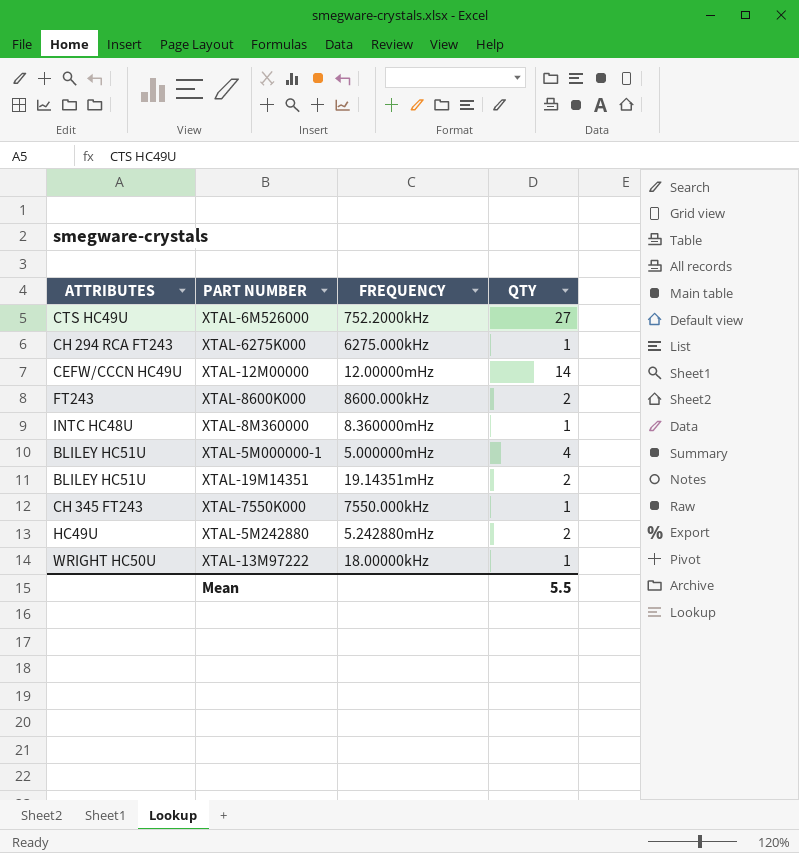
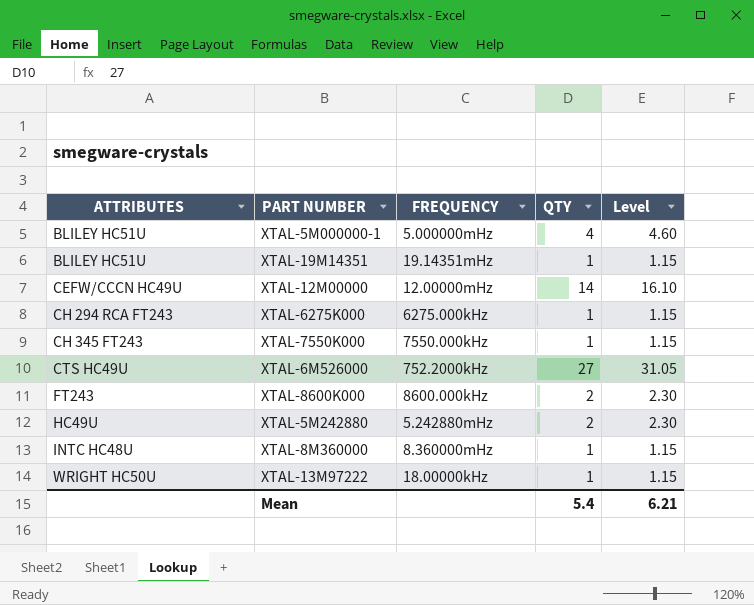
row order: none -> ATTRIBUTES ascending
column Level | formula: none -> [QTY] * 1.15
XTAL-19M14351 | QTY: 2 -> 1
Mean | QTY: 5.5 -> 5.4

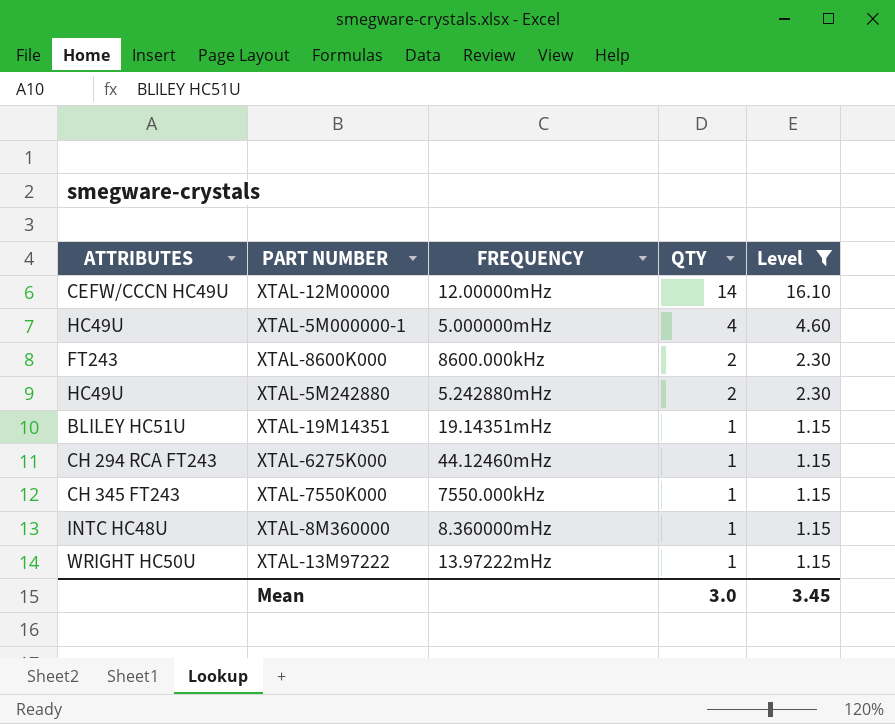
filter: none -> Level != 31.05
row order: ATTRIBUTES ascending -> QTY descending
XTAL-5M000000-1 | ATTRIBUTES: BLILEY HC51U -> HC49U
XTAL-6275K000 | FREQUENCY: 6275.000kHz -> 44.12460mHz
XTAL-13M97222 | FREQUENCY: 18.00000kHz -> 13.97222mHz
Mean | QTY: 5.4 -> 3.0
Mean | Level: 6.21 -> 3.45

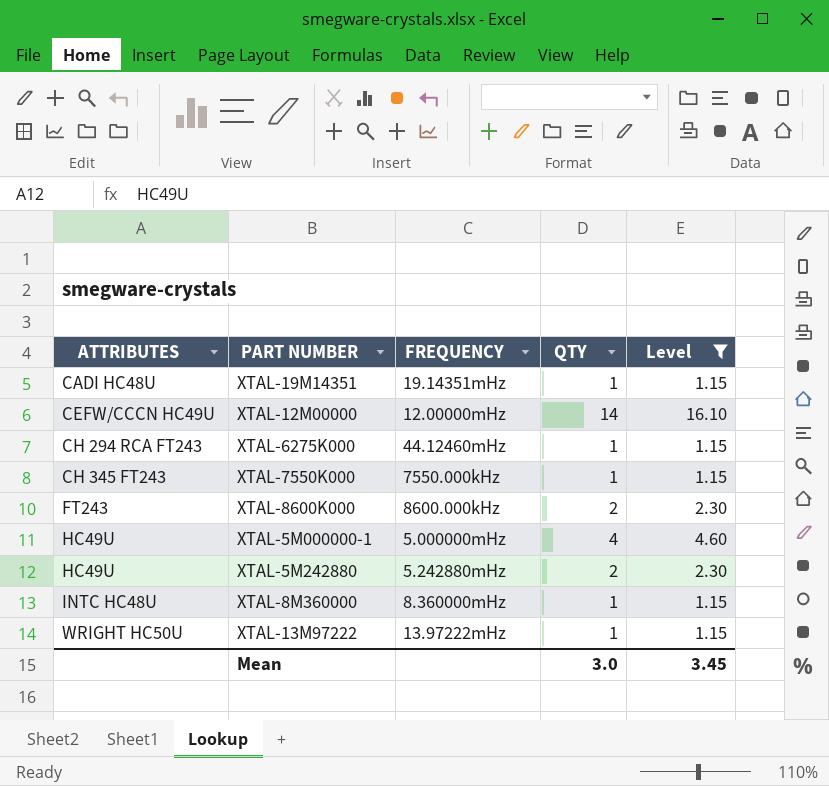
row order: QTY descending -> ATTRIBUTES ascending
XTAL-19M14351 | ATTRIBUTES: BLILEY HC51U -> CADI HC48U

